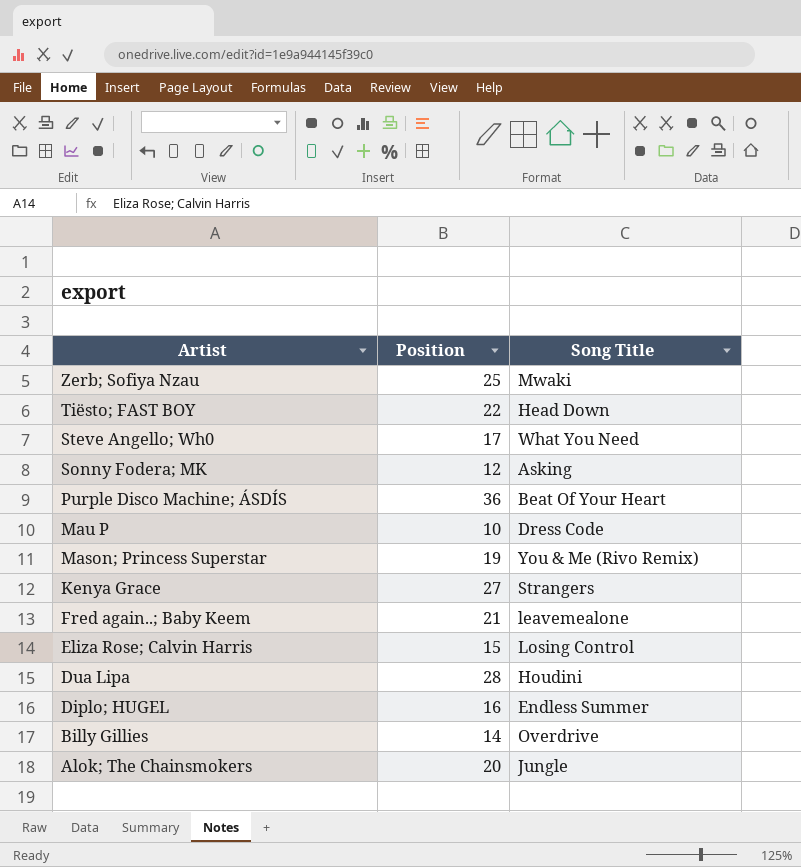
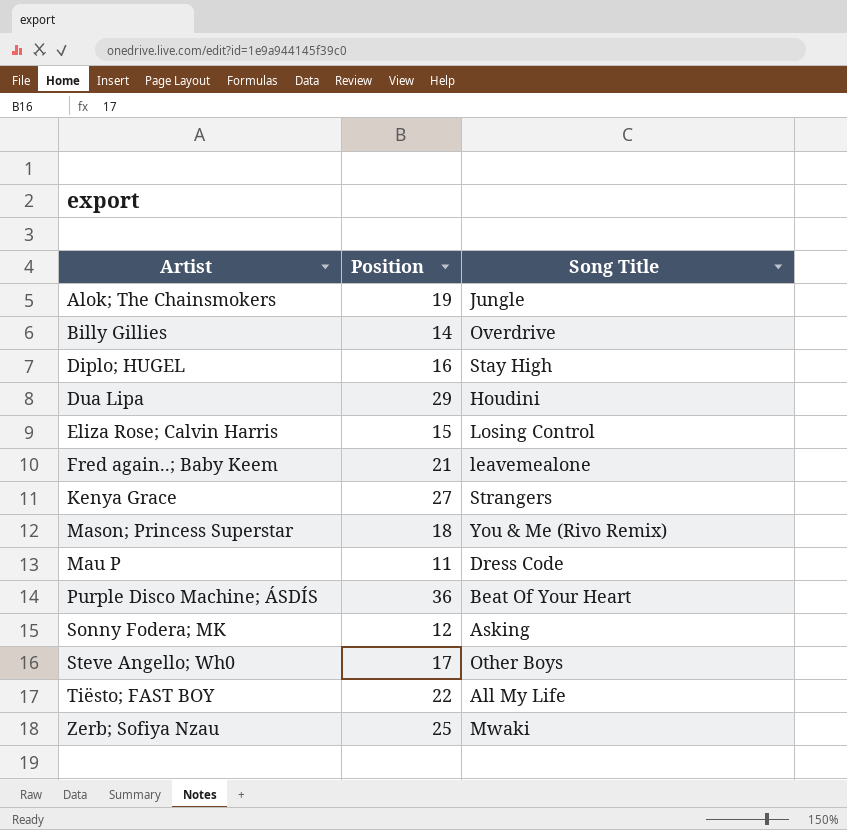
row order: Artist descending -> Artist ascending
Alok; The Chainsmokers | Position: 20 -> 19
Diplo; HUGEL | Song Title: Endless Summer -> Stay High
Dua Lipa | Position: 28 -> 29
Mason; Princess Superstar | Position: 19 -> 18
Mau P | Position: 10 -> 11
Steve Angello; Wh0 | Song Title: What You Need -> Other Boys
Tiësto; FAST BOY | Song Title: Head Down -> All My Life

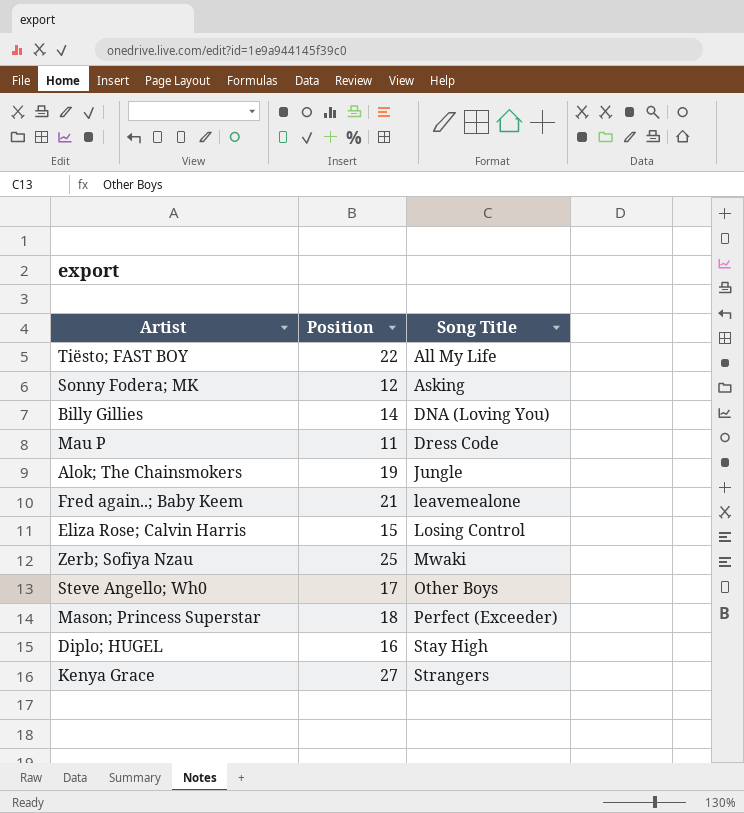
row order: Artist ascending -> Song Title ascending
row Dua Lipa: 29 | Houdini -> none
row Purple Disco Machine; ÁSDÍS: 36 | Beat Of Your Heart -> none
Billy Gillies | Song Title: Overdrive -> DNA (Loving You)
Mason; Princess Superstar | Song Title: You & Me (Rivo Remix) -> Perfect (Exceeder)

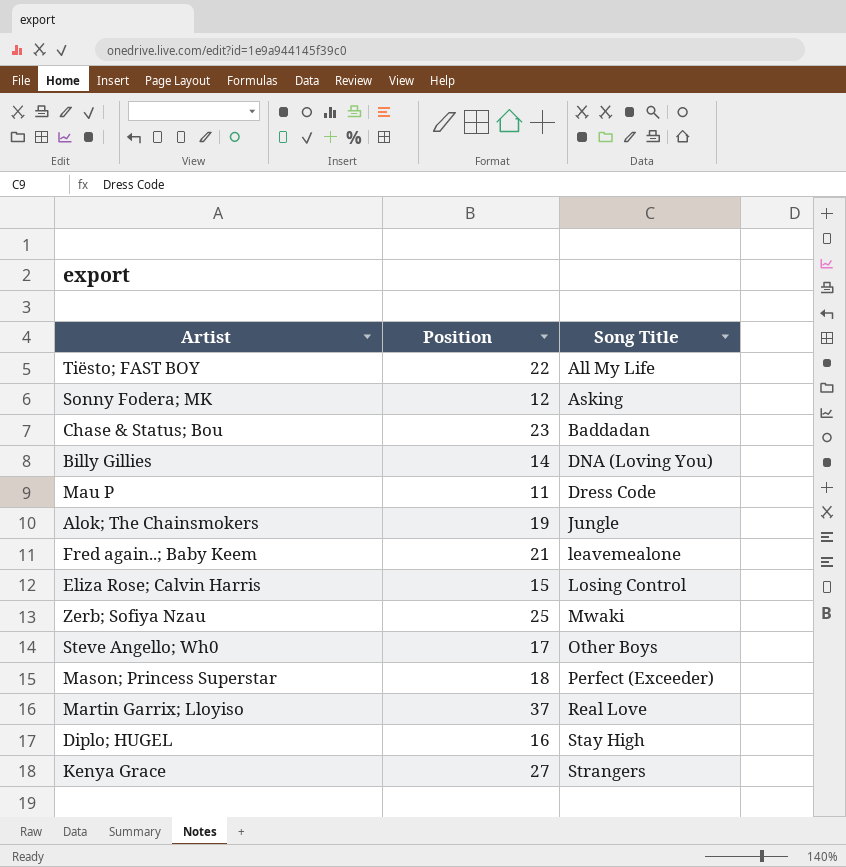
row Chase & Status; Bou: none -> 23 | Baddadan
row Martin Garrix; Lloyiso: none -> 37 | Real Love

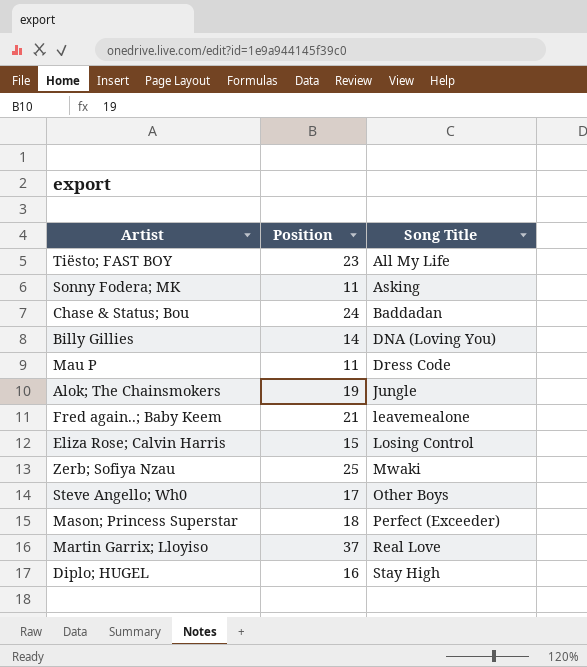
row Kenya Grace: 27 | Strangers -> none
Tiësto; FAST BOY | Position: 22 -> 23
Sonny Fodera; MK | Position: 12 -> 11
Chase & Status; Bou | Position: 23 -> 24

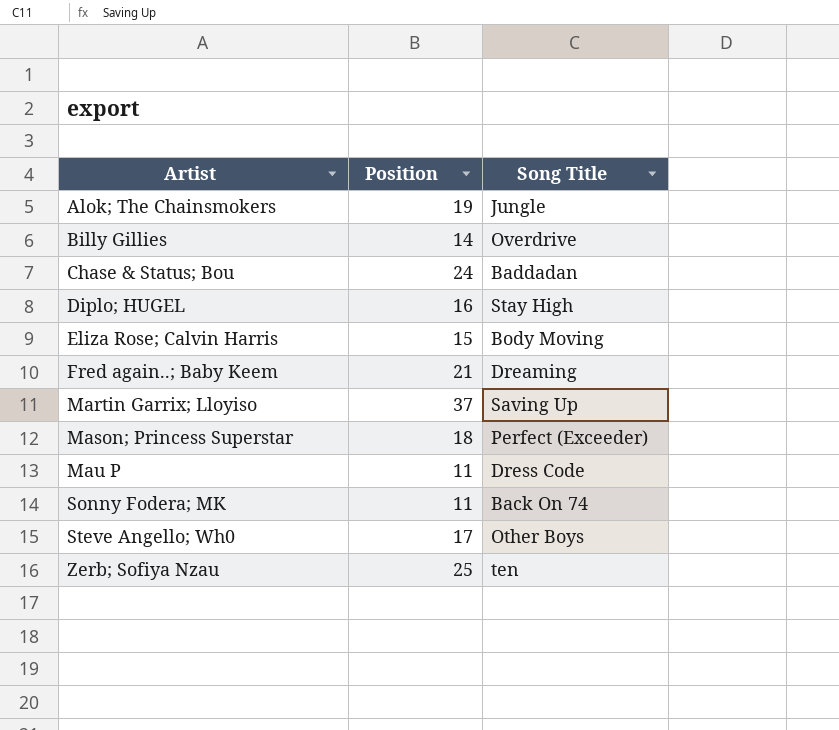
row order: Song Title ascending -> Artist ascending
row Tiësto; FAST BOY: 23 | All My Life -> none
Billy Gillies | Song Title: DNA (Loving You) -> Overdrive
Eliza Rose; Calvin Harris | Song Title: Losing Control -> Body Moving
Fred again..; Baby Keem | Song Title: leavemealone -> Dreaming
Martin Garrix; Lloyiso | Song Title: Real Love -> Saving Up
Sonny Fodera; MK | Song Title: Asking -> Back On 74
Zerb; Sofiya Nzau | Song Title: Mwaki -> ten

